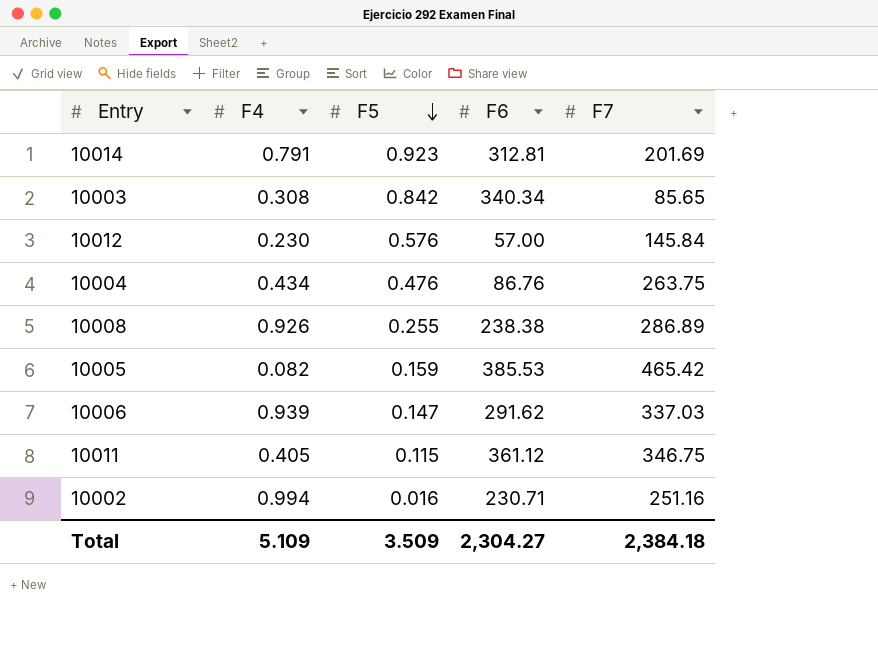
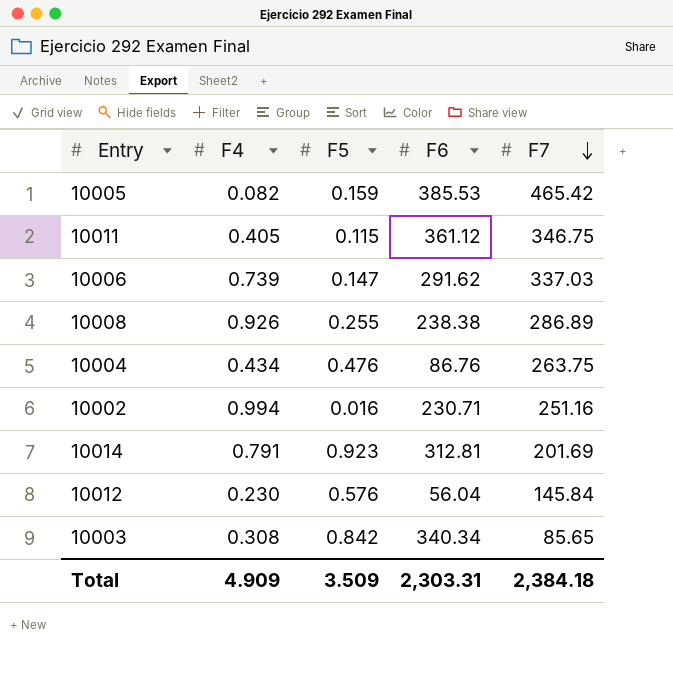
row order: F5 descending -> F7 descending
10006 | F4: 0.939 -> 0.739
10012 | F6: 57.00 -> 56.04
Total | F4: 5.109 -> 4.909
Total | F6: 2,304.27 -> 2,303.31

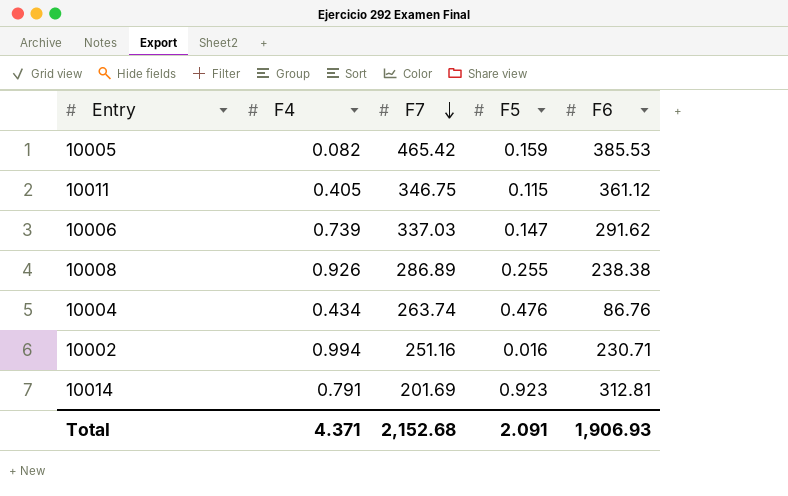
column F7 | position: 5 -> 3
row 10012: 0.230 | 0.576 | 56.04 | 145.84 -> none
row 10003: 0.308 | 0.842 | 340.34 | 85.65 -> none
10004 | F7: 263.75 -> 263.74
Total | F4: 4.909 -> 4.371
Total | F7: 2,384.18 -> 2,152.68
Total | F5: 3.509 -> 2.091
Total | F6: 2,303.31 -> 1,906.93

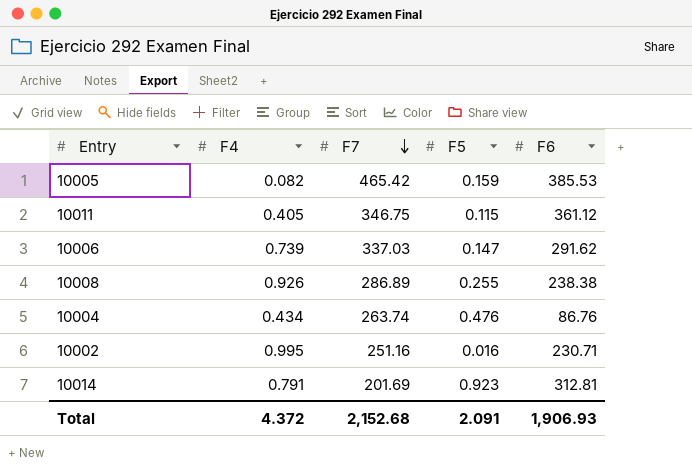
10002 | F4: 0.994 -> 0.995
Total | F4: 4.371 -> 4.372

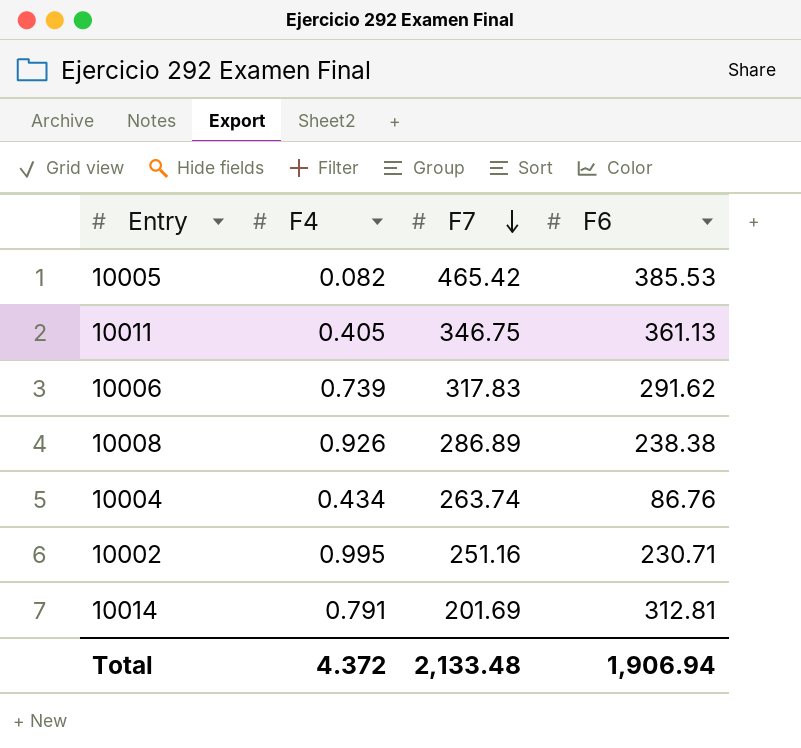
column F5 | position: 4 -> none
10011 | F6: 361.12 -> 361.13
10006 | F7: 337.03 -> 317.83
Total | F7: 2,152.68 -> 2,133.48
Total | F6: 1,906.93 -> 1,906.94

